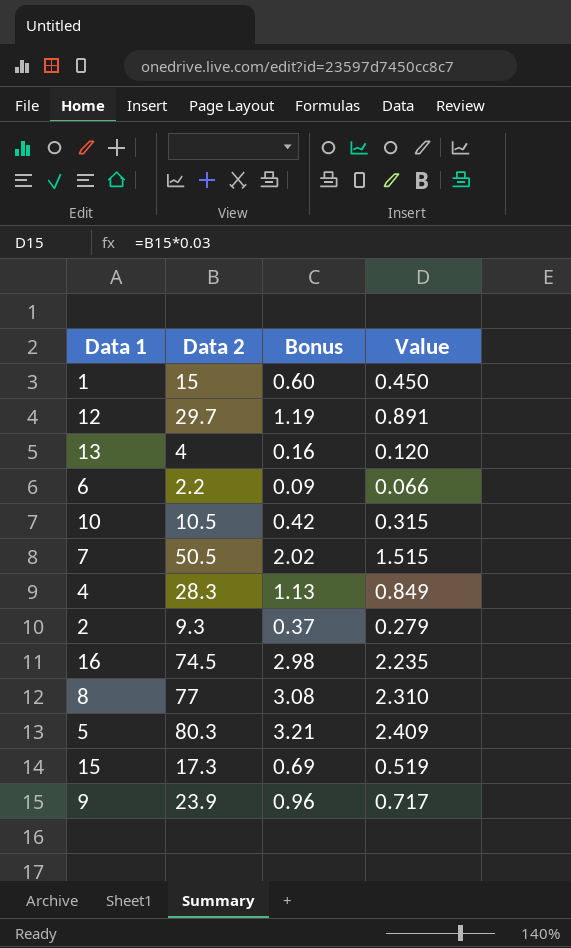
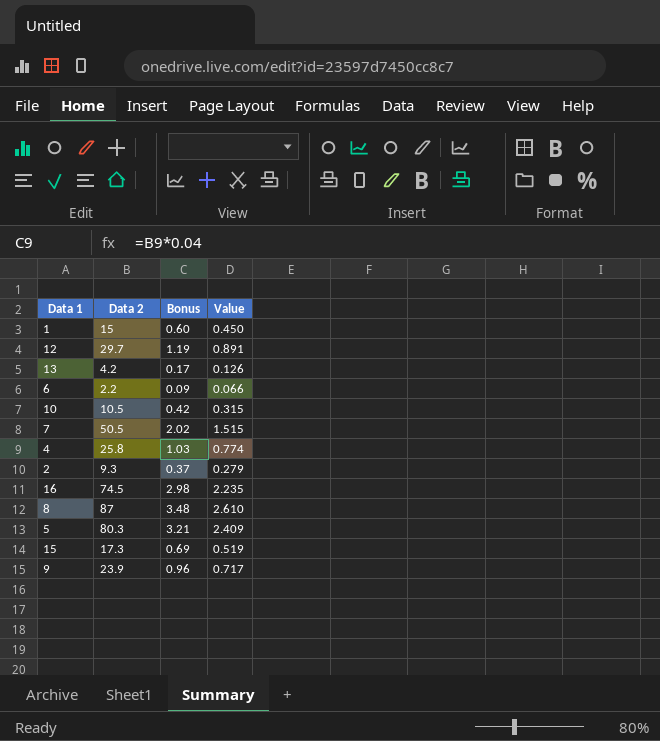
13 | Data 2: 4 -> 4.2
13 | Bonus: 0.16 -> 0.17
13 | Value: 0.120 -> 0.126
4 | Data 2: 28.3 -> 25.8
4 | Bonus: 1.13 -> 1.03
4 | Value: 0.849 -> 0.774
8 | Data 2: 77 -> 87
8 | Bonus: 3.08 -> 3.48
8 | Value: 2.310 -> 2.610

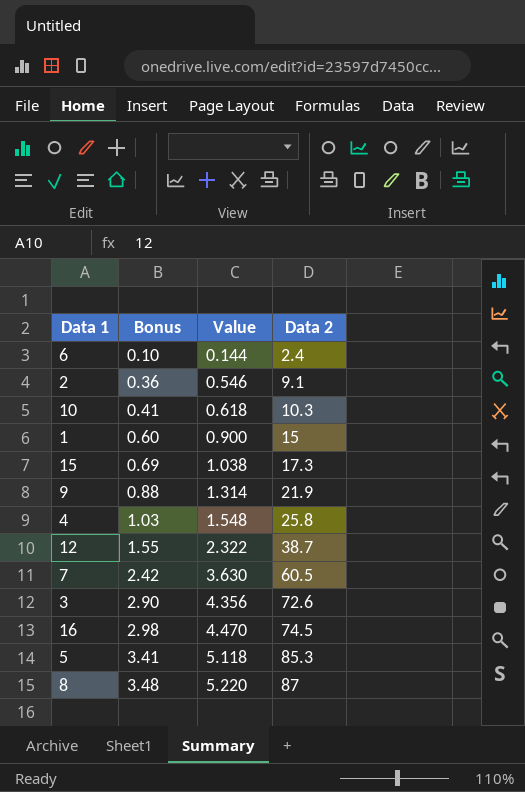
row order: none -> Bonus ascending
column Value | formula: [Data 2] * 0.03 -> [Data 2] * 0.06
column Data 2 | position: 2 -> 4
row 13: 4.2 | 0.17 | 0.126 -> none
6 | Bonus: 0.09 -> 0.10
6 | Data 2: 2.2 -> 2.4
2 | Bonus: 0.37 -> 0.36
2 | Data 2: 9.3 -> 9.1
10 | Bonus: 0.42 -> 0.41
10 | Data 2: 10.5 -> 10.3
9 | Bonus: 0.96 -> 0.88
9 | Data 2: 23.9 -> 21.9
12 | Bonus: 1.19 -> 1.55
12 | Data 2: 29.7 -> 38.7
7 | Bonus: 2.02 -> 2.42
7 | Data 2: 50.5 -> 60.5
row 3: none -> 2.90 | 4.356 | 72.6
5 | Bonus: 3.21 -> 3.41
5 | Data 2: 80.3 -> 85.3

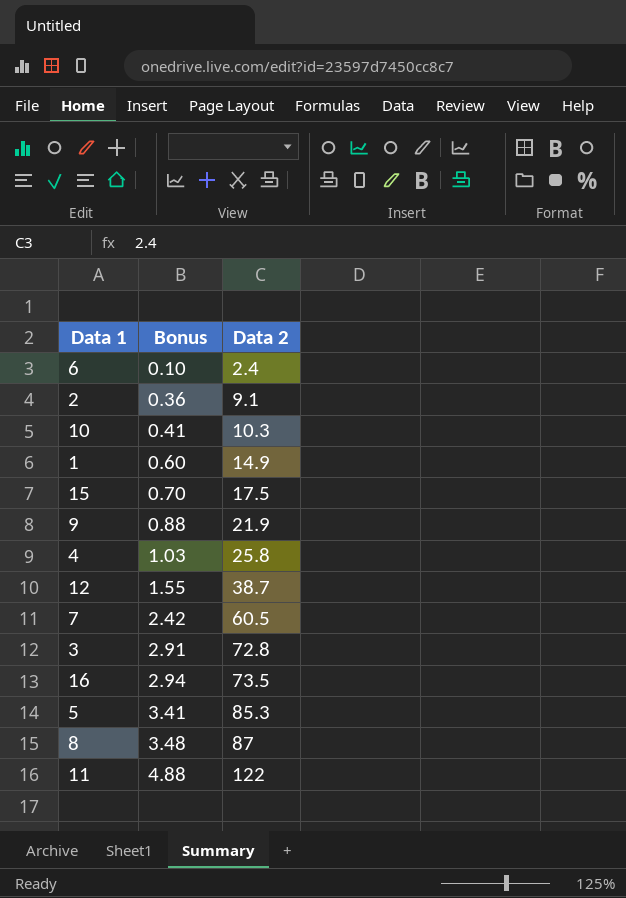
column Value | formula: [Data 2] * 0.06 -> none
1 | Data 2: 15 -> 14.9
15 | Bonus: 0.69 -> 0.70
15 | Data 2: 17.3 -> 17.5
3 | Bonus: 2.90 -> 2.91
3 | Data 2: 72.6 -> 72.8
16 | Bonus: 2.98 -> 2.94
16 | Data 2: 74.5 -> 73.5
row 11: none -> 4.88 | 122

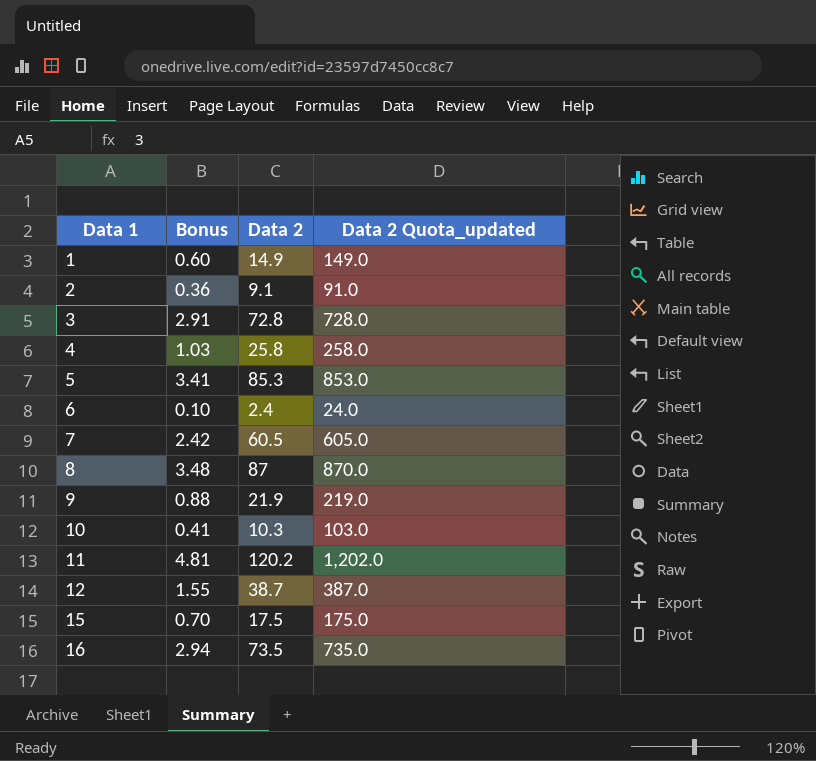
row order: Bonus ascending -> Data 1 ascending
column Data 2 Quota_updated | formula: none -> [Data 2] * 10
11 | Bonus: 4.88 -> 4.81
11 | Data 2: 122 -> 120.2

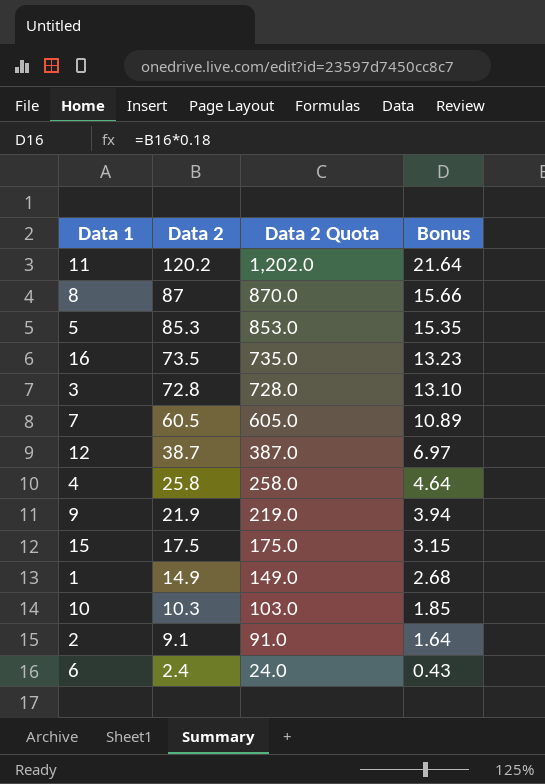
row order: Data 1 ascending -> Data 2 descending
column name: Data 2 Quota_updated -> Data 2 Quota
column Bonus | formula: [Data 2] * 0.04 -> [Data 2] * 0.18
column Bonus | position: 2 -> 4

